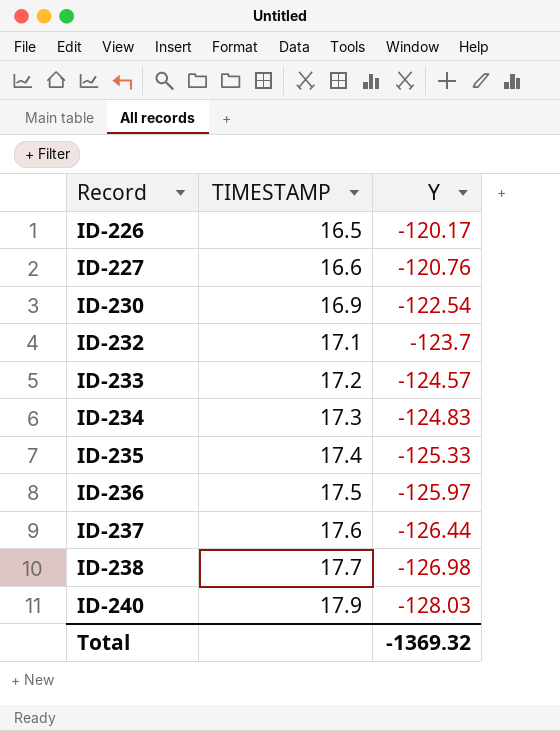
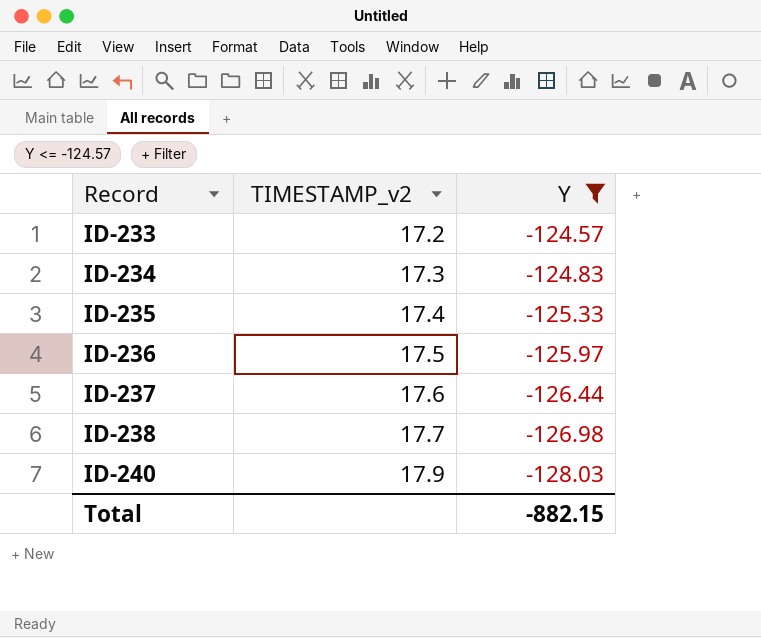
filter: none -> Y <= -124.57
column name: TIMESTAMP -> TIMESTAMP_v2
Total | Y: -1369.32 -> -882.15

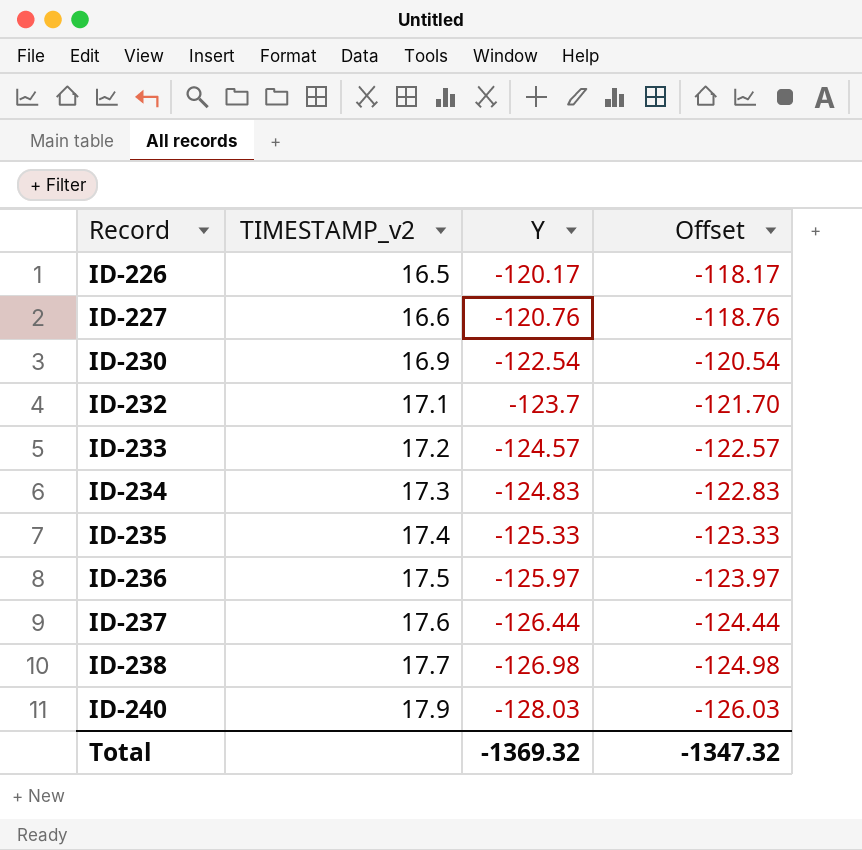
filter: Y <= -124.57 -> none
column Offset | formula: none -> [Y] + 2
Total | Y: -882.15 -> -1369.32

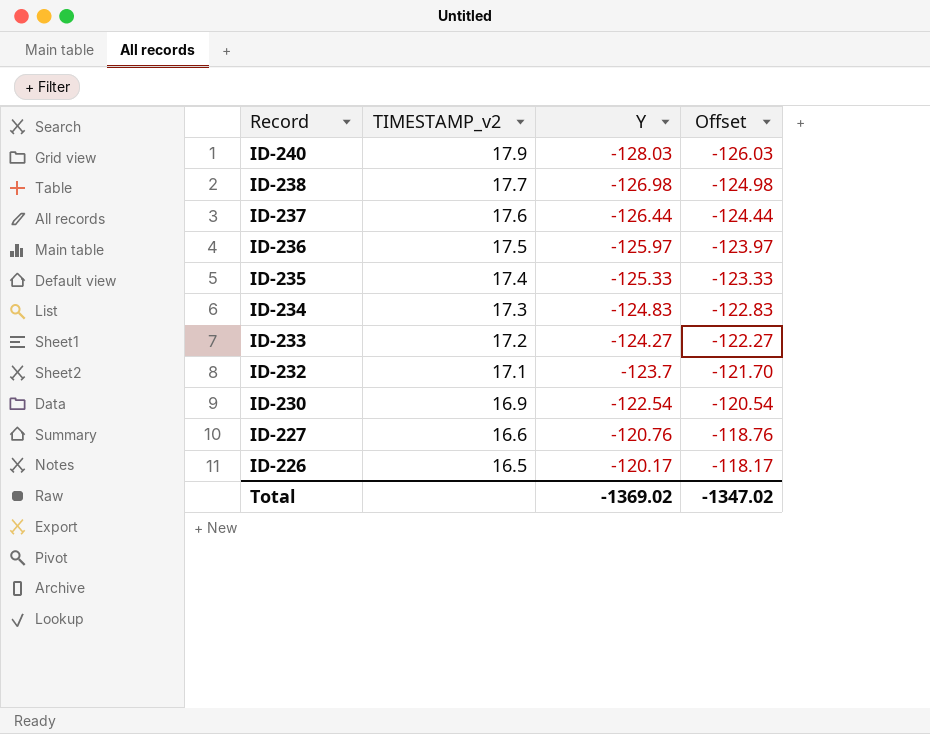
row order: Record ascending -> Record descending
ID-233 | Y: -124.57 -> -124.27
ID-233 | Offset: -122.57 -> -122.27
Total | Y: -1369.32 -> -1369.02
Total | Offset: -1347.32 -> -1347.02

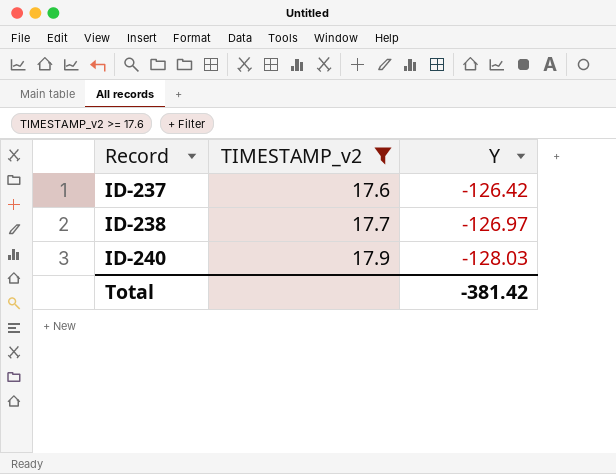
filter: none -> TIMESTAMP_v2 >= 17.6
row order: Record descending -> Record ascending
column Offset | formula: [Y] + 2 -> none
ID-237 | Y: -126.44 -> -126.42
ID-238 | Y: -126.98 -> -126.97
Total | Y: -1369.02 -> -381.42

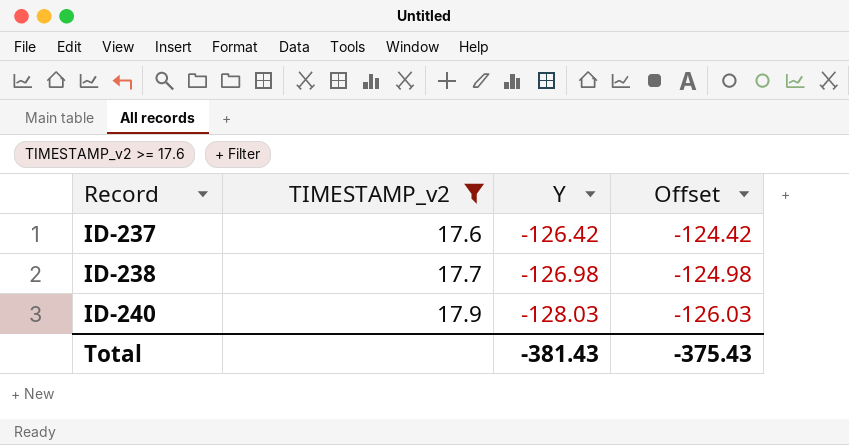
column Offset | formula: none -> [Y] + 2
ID-238 | Y: -126.97 -> -126.98
Total | Y: -381.42 -> -381.43

